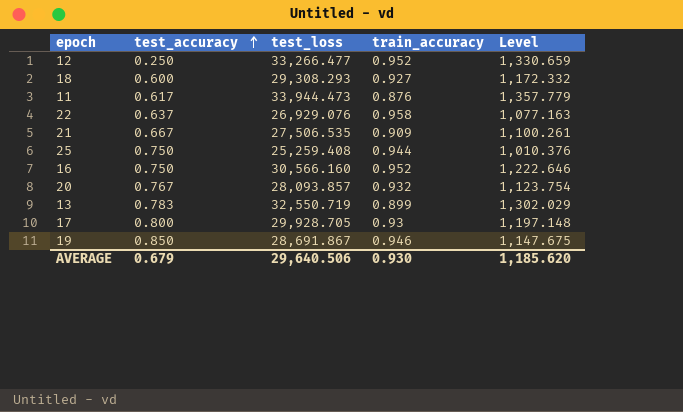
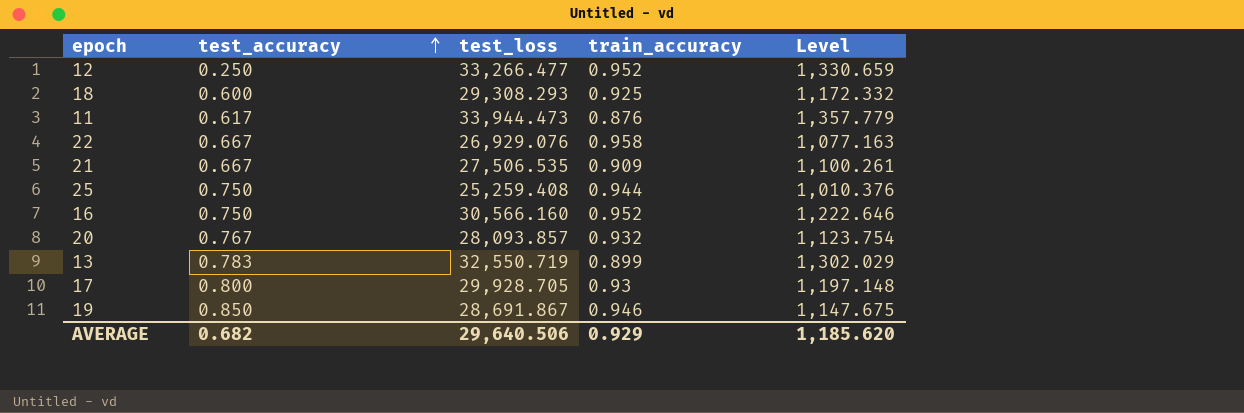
18 | train_accuracy: 0.927 -> 0.925
22 | test_accuracy: 0.637 -> 0.667
AVERAGE | test_accuracy: 0.679 -> 0.682
AVERAGE | train_accuracy: 0.930 -> 0.929

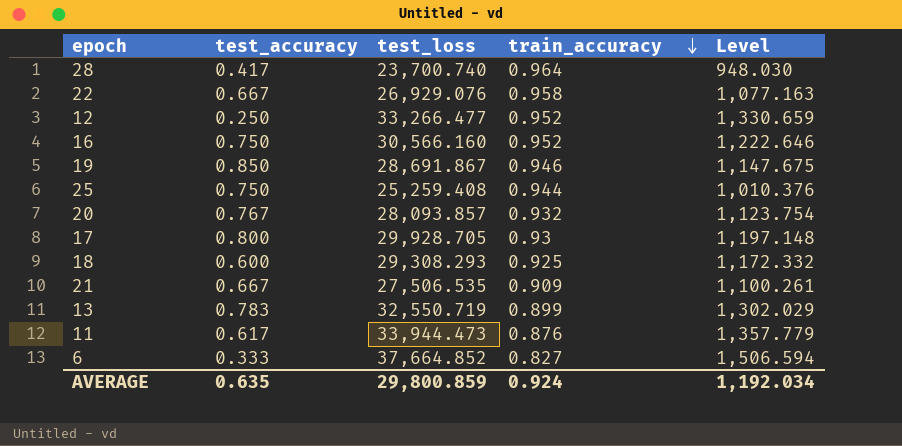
row order: test_accuracy ascending -> train_accuracy descending
row 28: none -> 0.417 | 23,700.740 | 0.964 | 948.030
row 6: none -> 0.333 | 37,664.852 | 0.827 | 1,506.594
AVERAGE | test_accuracy: 0.682 -> 0.635
AVERAGE | test_loss: 29,640.506 -> 29,800.859
AVERAGE | train_accuracy: 0.929 -> 0.924
AVERAGE | Level: 1,185.620 -> 1,192.034

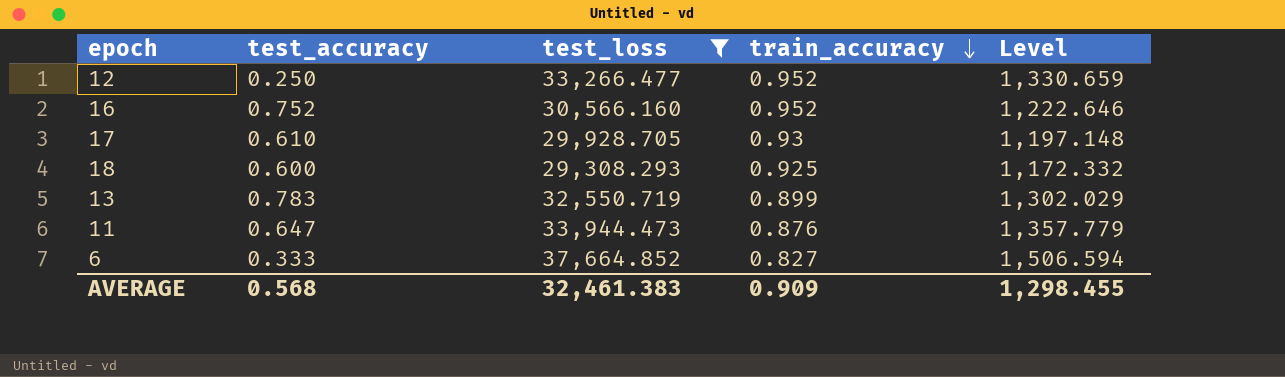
filter: none -> test_loss >= 29,308.293
16 | test_accuracy: 0.750 -> 0.752
17 | test_accuracy: 0.800 -> 0.610
11 | test_accuracy: 0.617 -> 0.647
AVERAGE | test_accuracy: 0.635 -> 0.568
AVERAGE | test_loss: 29,800.859 -> 32,461.383
AVERAGE | train_accuracy: 0.924 -> 0.909
AVERAGE | Level: 1,192.034 -> 1,298.455

